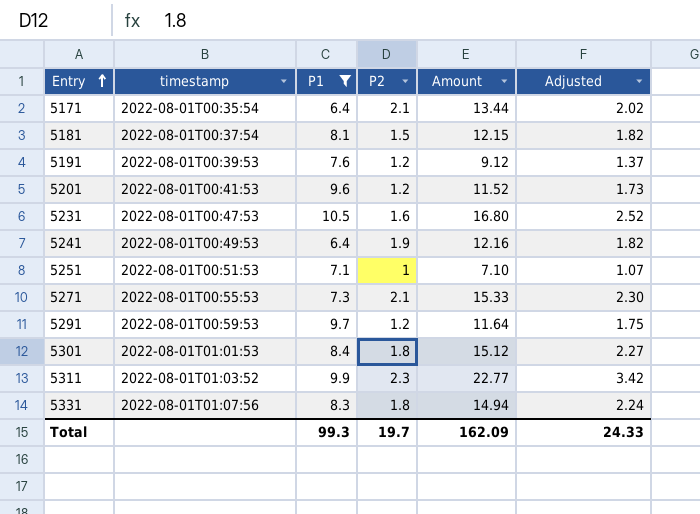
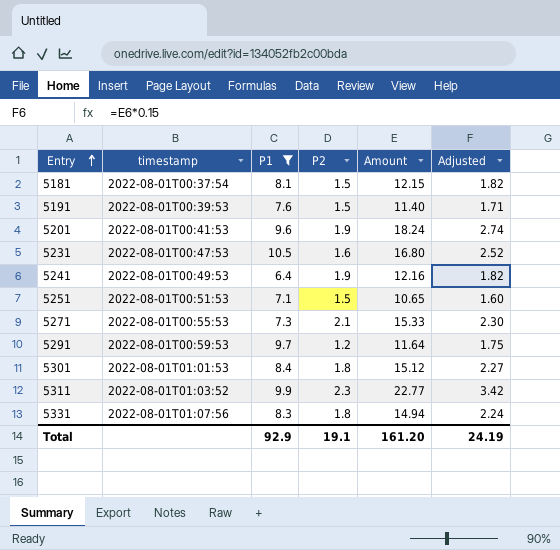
row 5171: 2022-08-01T00:35:54 | 6.4 | 2.1 | 13.44 | 2.02 -> none
5191 | P2: 1.2 -> 1.5
5191 | Amount: 9.12 -> 11.40
5191 | Adjusted: 1.37 -> 1.71
5201 | P2: 1.2 -> 1.9
5201 | Amount: 11.52 -> 18.24
5201 | Adjusted: 1.73 -> 2.74
5251 | P2: 1 -> 1.5
5251 | Amount: 7.10 -> 10.65
5251 | Adjusted: 1.07 -> 1.60
Total | P1: 99.3 -> 92.9
Total | P2: 19.7 -> 19.1
Total | Amount: 162.09 -> 161.20
Total | Adjusted: 24.33 -> 24.19

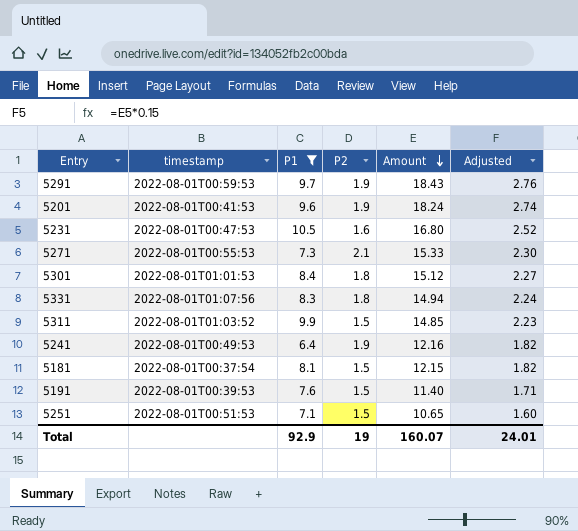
row order: Entry ascending -> Amount descending
5291 | P2: 1.2 -> 1.9
5291 | Amount: 11.64 -> 18.43
5291 | Adjusted: 1.75 -> 2.76
5311 | P2: 2.3 -> 1.5
5311 | Amount: 22.77 -> 14.85
5311 | Adjusted: 3.42 -> 2.23
Total | P2: 19.1 -> 19
Total | Amount: 161.20 -> 160.07
Total | Adjusted: 24.19 -> 24.01

